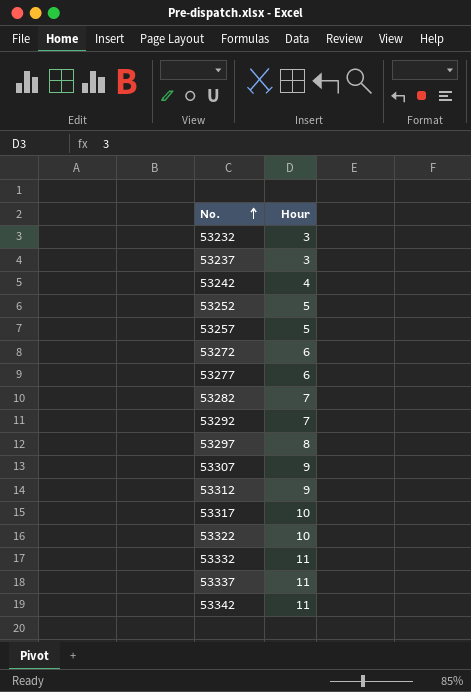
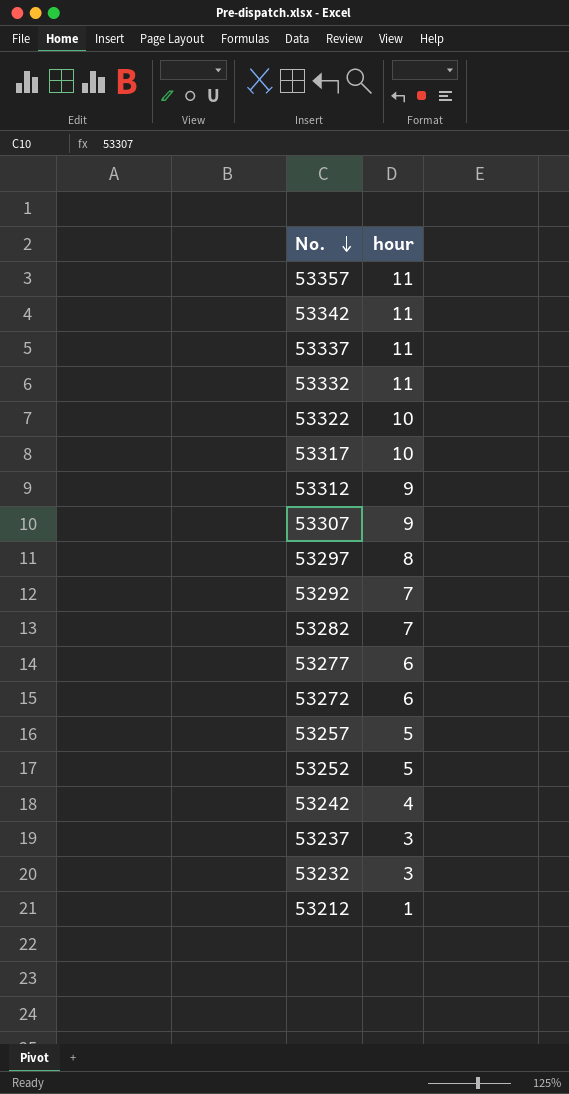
row order: No. ascending -> No. descending
column name: Hour -> hour
row 53357: none -> 11
row 53212: none -> 1

